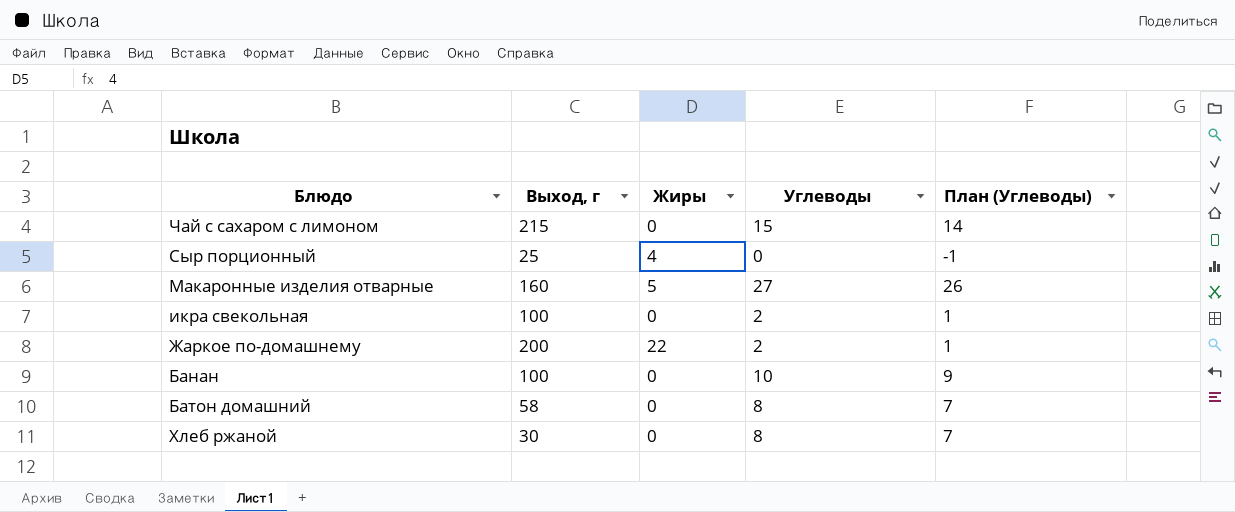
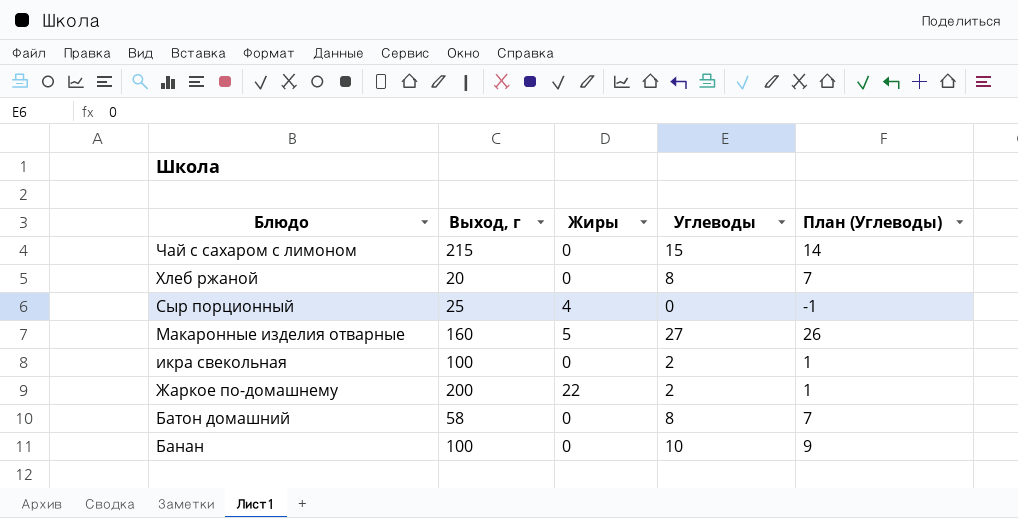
row order: none -> Блюдо descending
Хлеб ржаной | Выход, г: 30 -> 20

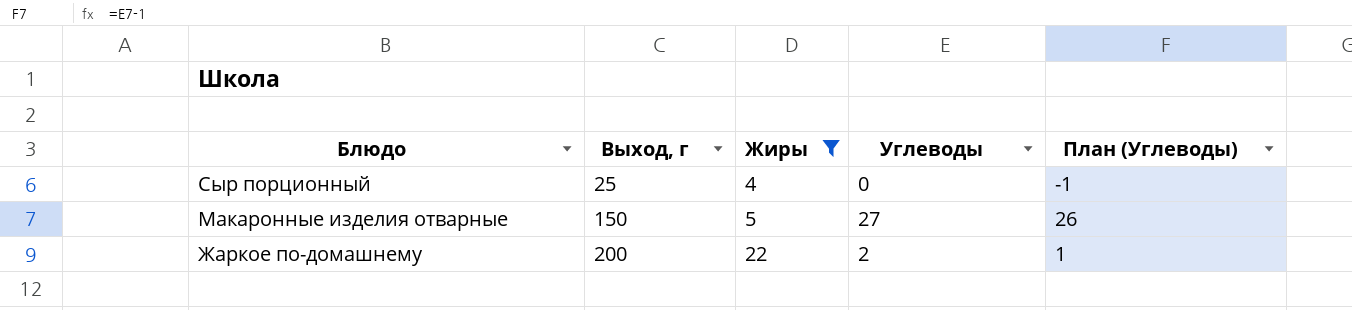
filter: none -> Жиры != 0
Макаронные изделия отварные | Выход, г: 160 -> 150

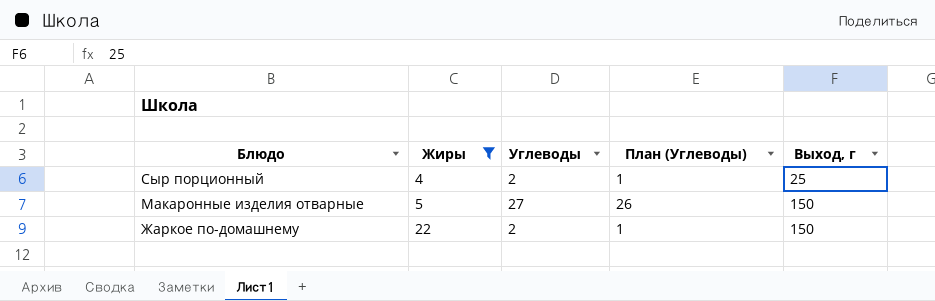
column Выход, г | position: 2 -> 5
Сыр порционный | Углеводы: 0 -> 2
Сыр порционный | План (Углеводы): -1 -> 1
Жаркое по-домашнему | Выход, г: 200 -> 150

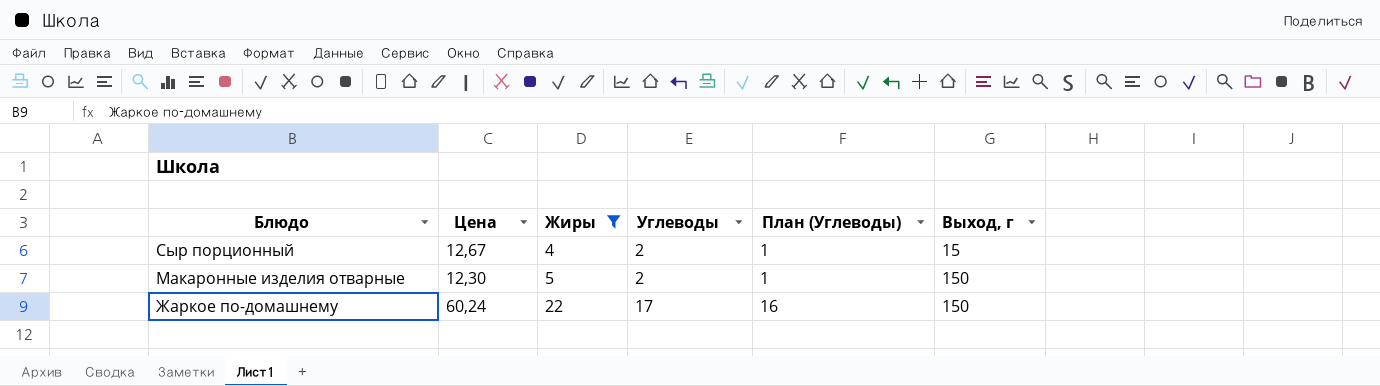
column Цена | position: none -> 2
Сыр порционный | Выход, г: 25 -> 15
Макаронные изделия отварные | Углеводы: 27 -> 2
Макаронные изделия отварные | План (Углеводы): 26 -> 1
Жаркое по-домашнему | Углеводы: 2 -> 17
Жаркое по-домашнему | План (Углеводы): 1 -> 16

